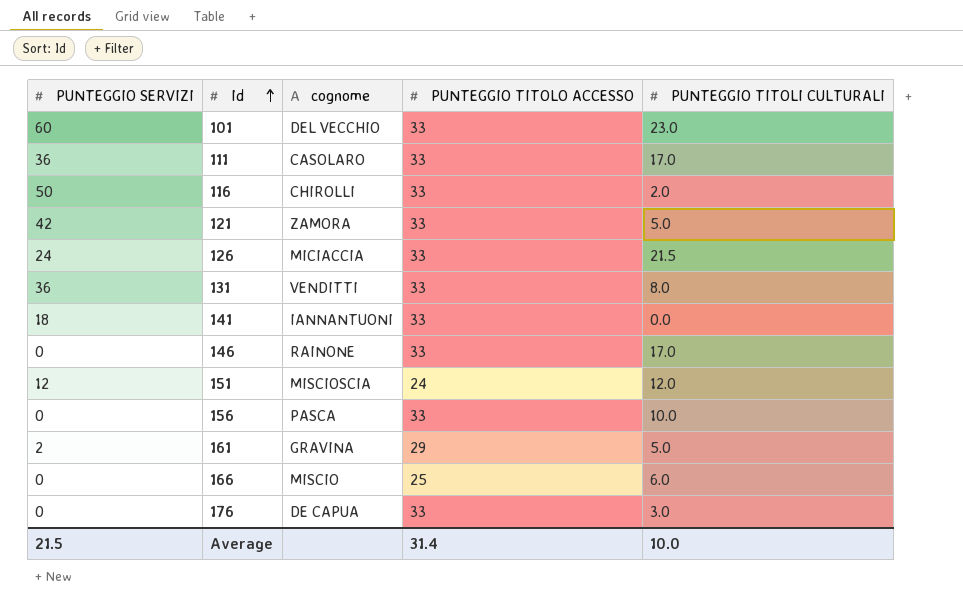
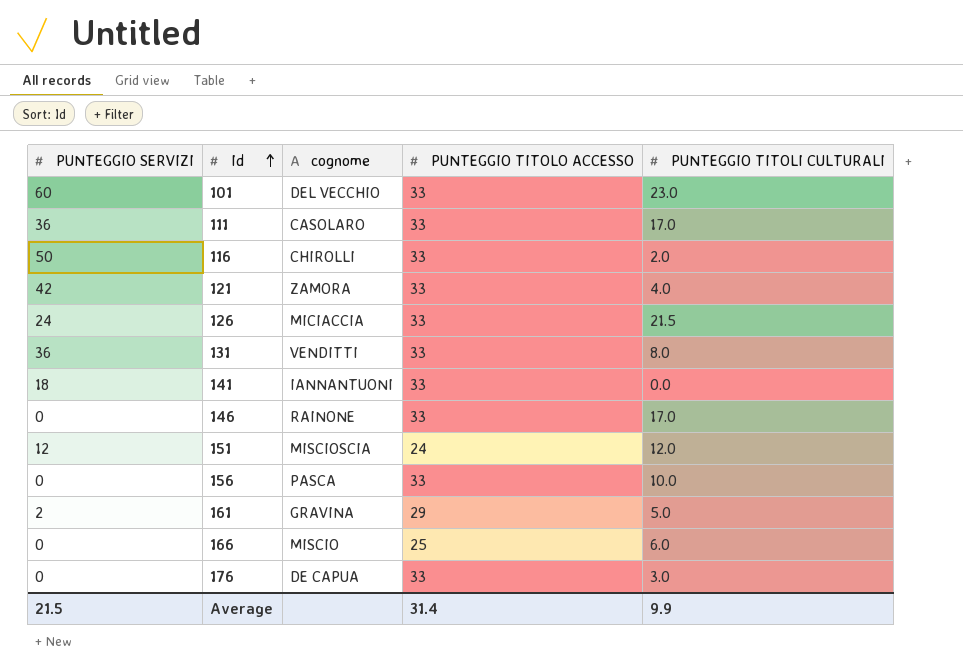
121 | PUNTEGGIO TITOLI CULTURALI: 5.0 -> 4.0
Average | PUNTEGGIO TITOLI CULTURALI: 10.0 -> 9.9

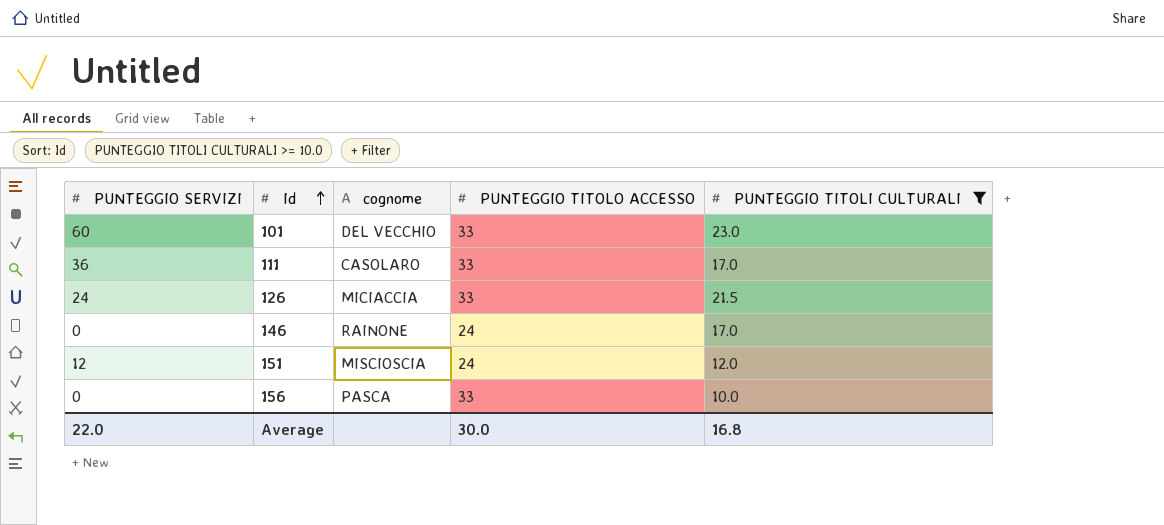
filter: none -> PUNTEGGIO TITOLI CULTURALI >= 10.0
146 | PUNTEGGIO TITOLO ACCESSO: 33 -> 24
Average | PUNTEGGIO SERVIZI: 21.5 -> 22.0
Average | PUNTEGGIO TITOLO ACCESSO: 31.4 -> 30.0
Average | PUNTEGGIO TITOLI CULTURALI: 9.9 -> 16.8

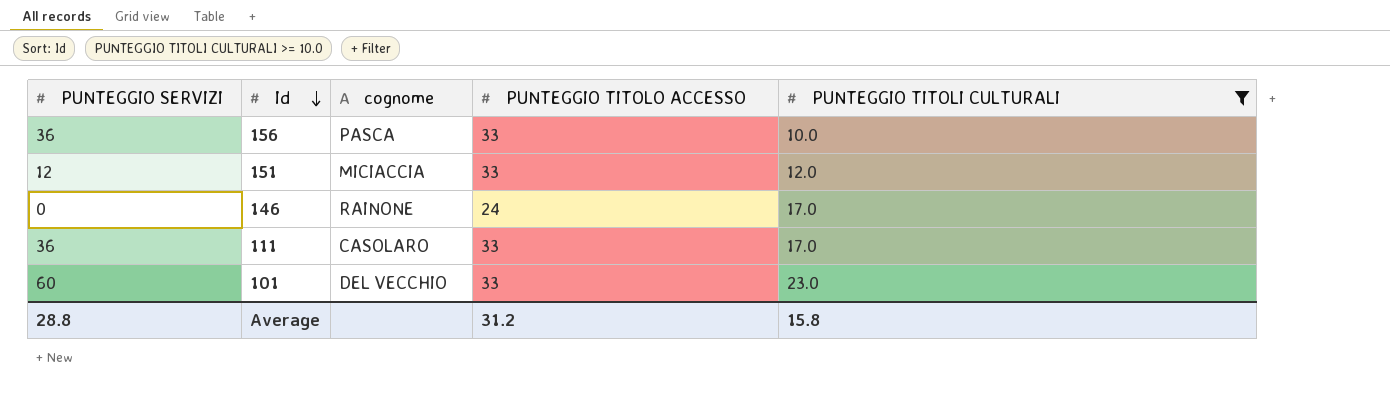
row order: Id ascending -> Id descending
row 126: 24 | MICIACCIA | 33 | 21.5 -> none
156 | PUNTEGGIO SERVIZI: 0 -> 36
151 | cognome: MISCIOSCIA -> MICIACCIA
151 | PUNTEGGIO TITOLO ACCESSO: 24 -> 33
Average | PUNTEGGIO SERVIZI: 22.0 -> 28.8
Average | PUNTEGGIO TITOLO ACCESSO: 30.0 -> 31.2
Average | PUNTEGGIO TITOLI CULTURALI: 16.8 -> 15.8

